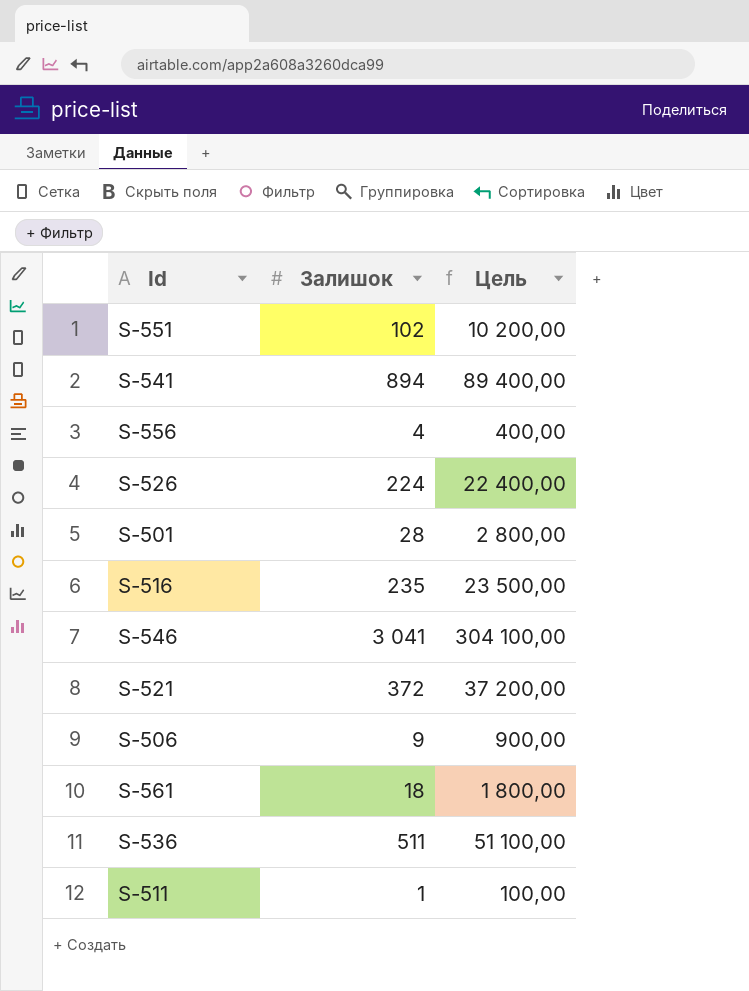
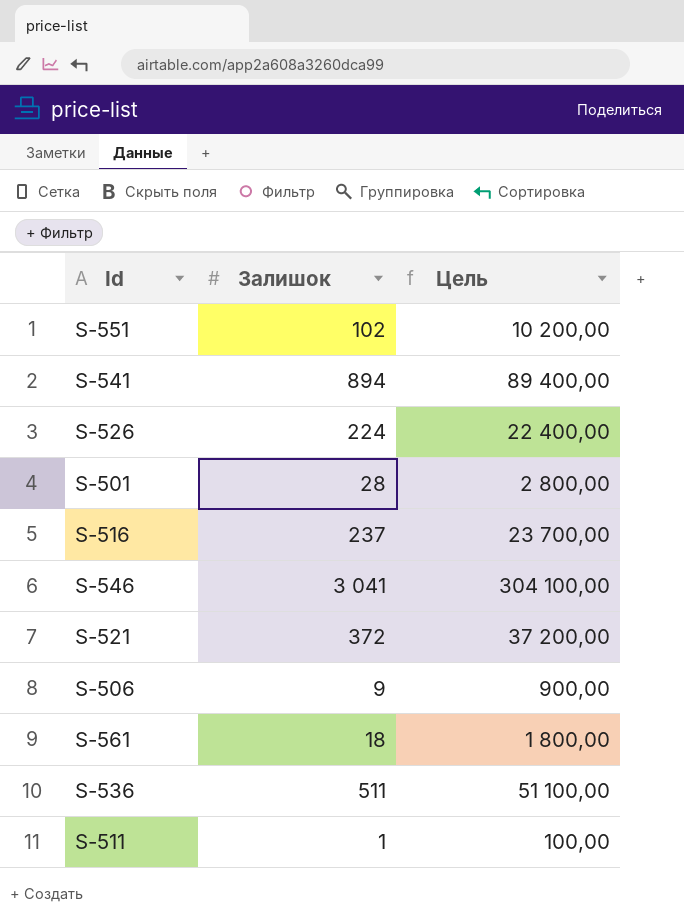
row S-556: 4 | 400,00 -> none
S-516 | Залишок: 235 -> 237
S-516 | Цель: 23 500,00 -> 23 700,00

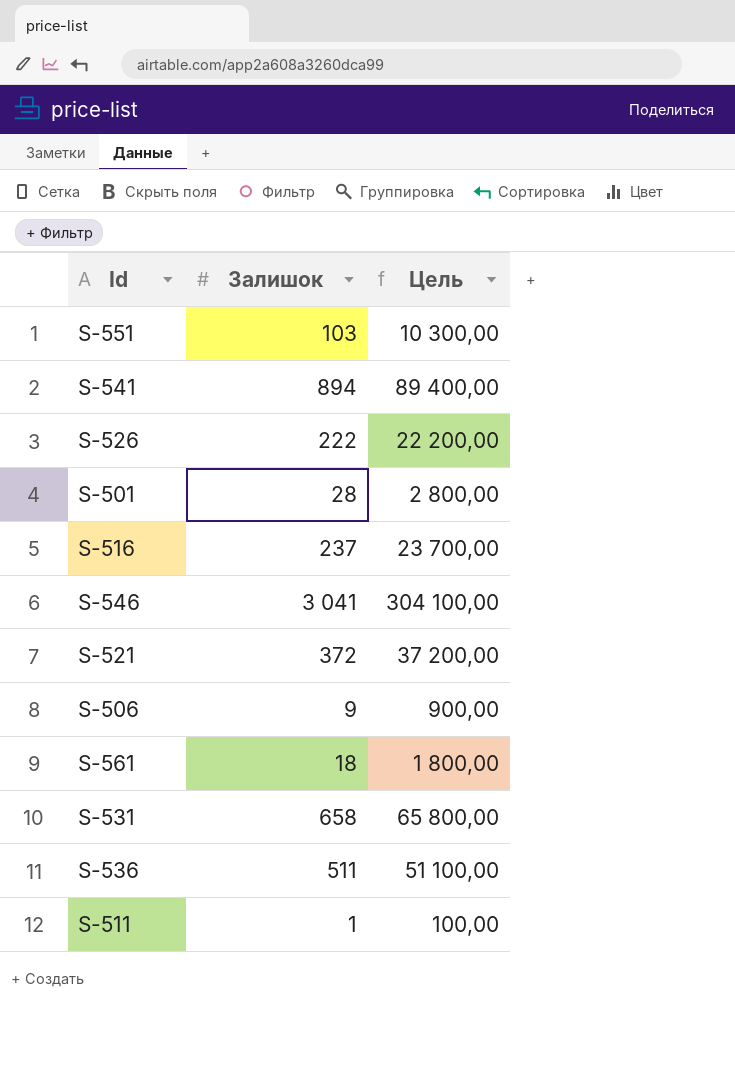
S-551 | Залишок: 102 -> 103
S-551 | Цель: 10 200,00 -> 10 300,00
S-526 | Залишок: 224 -> 222
S-526 | Цель: 22 400,00 -> 22 200,00
row S-531: none -> 658 | 65 800,00

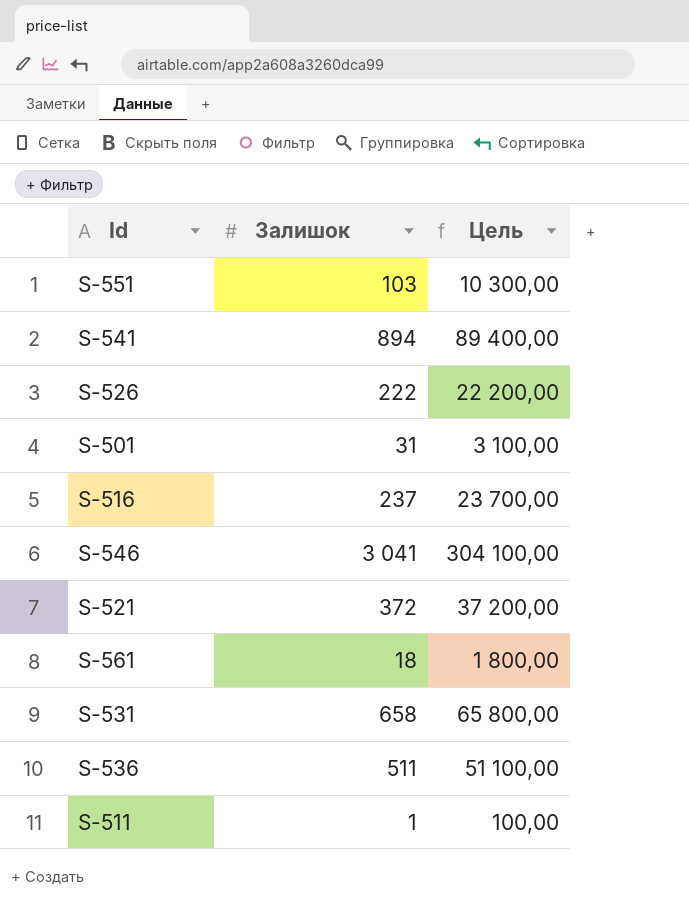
row S-506: 9 | 900,00 -> none
S-501 | Залишок: 28 -> 31
S-501 | Цель: 2 800,00 -> 3 100,00

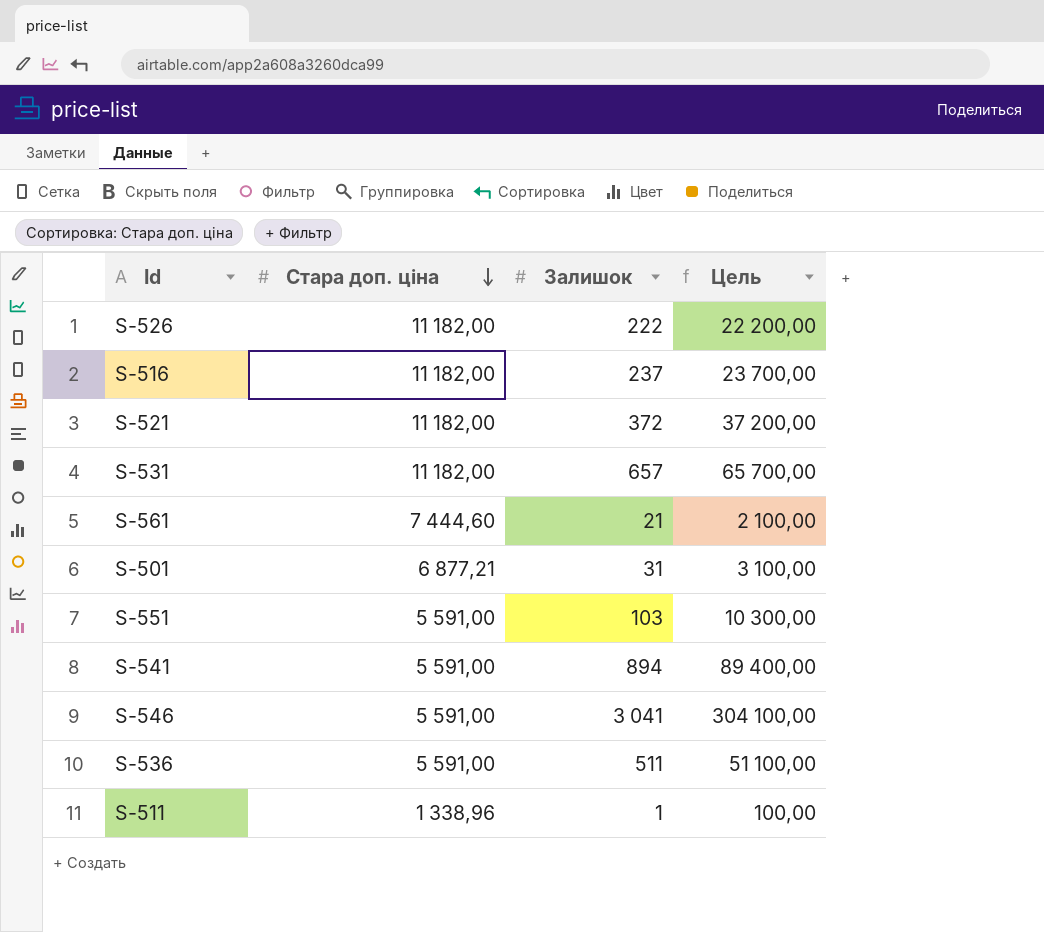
row order: none -> Стара доп. ціна descending
column Стара доп. ціна | position: none -> 2
S-531 | Залишок: 658 -> 657
S-531 | Цель: 65 800,00 -> 65 700,00
S-561 | Залишок: 18 -> 21
S-561 | Цель: 1 800,00 -> 2 100,00

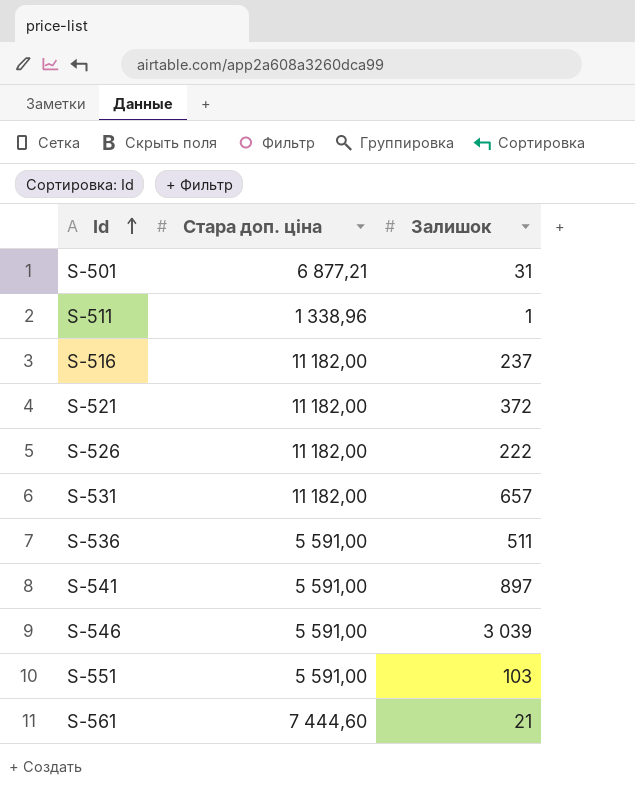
row order: Стара доп. ціна descending -> Id ascending
column Цель | formula: [Залишок] * 100 -> none
S-541 | Залишок: 894 -> 897
S-546 | Залишок: 3 041 -> 3 039

